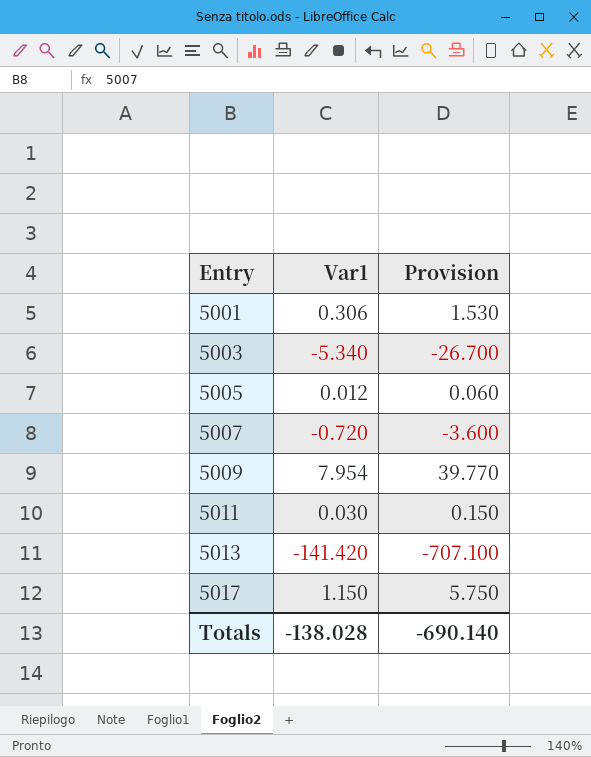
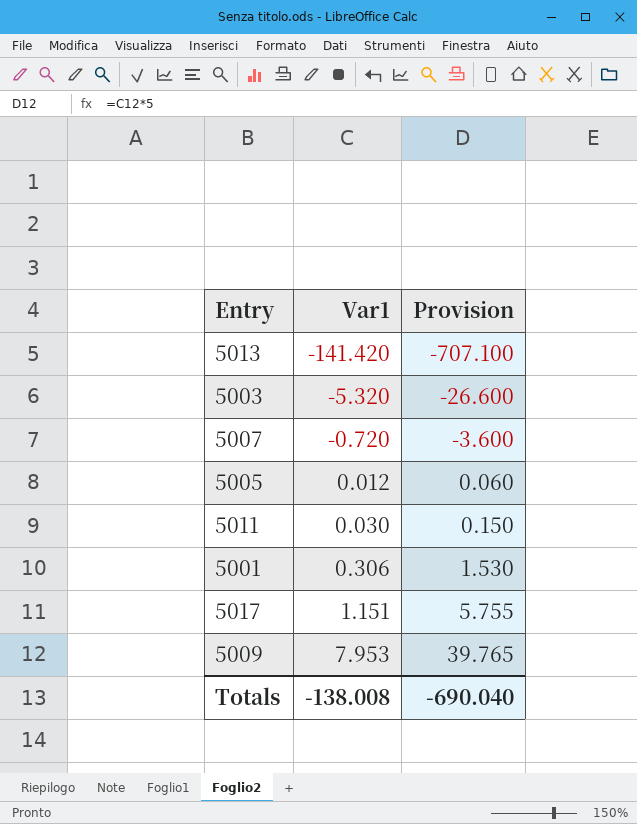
row order: Entry ascending -> Var1 ascending
5003 | Var1: -5.340 -> -5.320
5003 | Provision: -26.700 -> -26.600
5017 | Var1: 1.150 -> 1.151
5017 | Provision: 5.750 -> 5.755
5009 | Var1: 7.954 -> 7.953
5009 | Provision: 39.770 -> 39.765
Totals | Var1: -138.028 -> -138.008
Totals | Provision: -690.140 -> -690.040

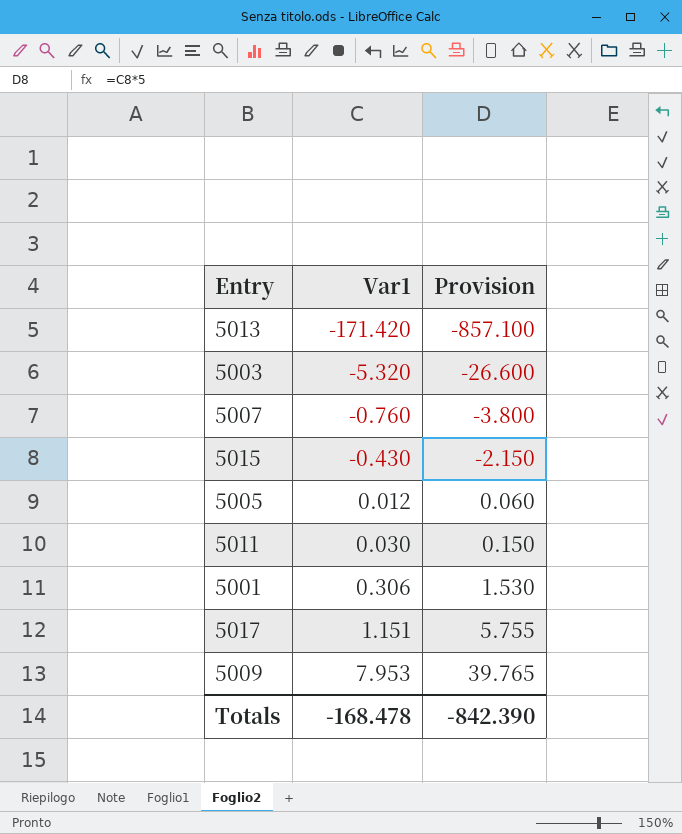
5013 | Var1: -141.420 -> -171.420
5013 | Provision: -707.100 -> -857.100
5007 | Var1: -0.720 -> -0.760
5007 | Provision: -3.600 -> -3.800
row 5015: none -> -0.430 | -2.150
Totals | Var1: -138.008 -> -168.478
Totals | Provision: -690.040 -> -842.390

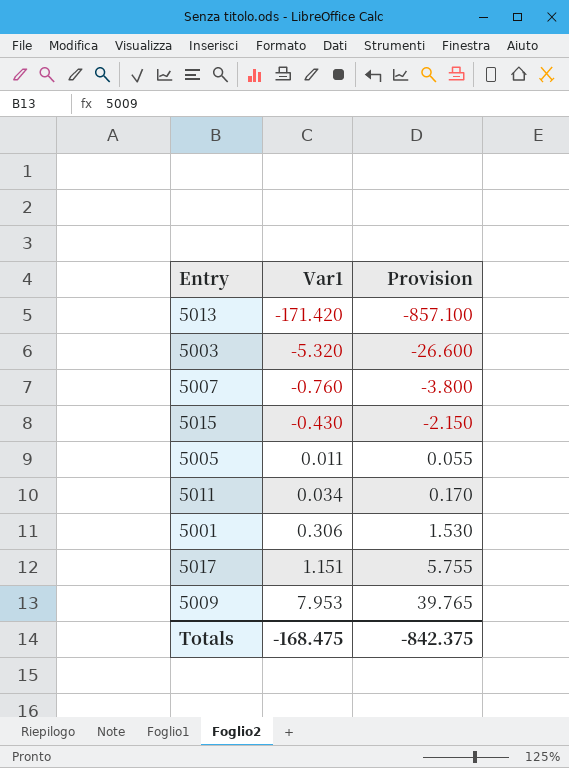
5005 | Var1: 0.012 -> 0.011
5005 | Provision: 0.060 -> 0.055
5011 | Var1: 0.030 -> 0.034
5011 | Provision: 0.150 -> 0.170
Totals | Var1: -168.478 -> -168.475
Totals | Provision: -842.390 -> -842.375

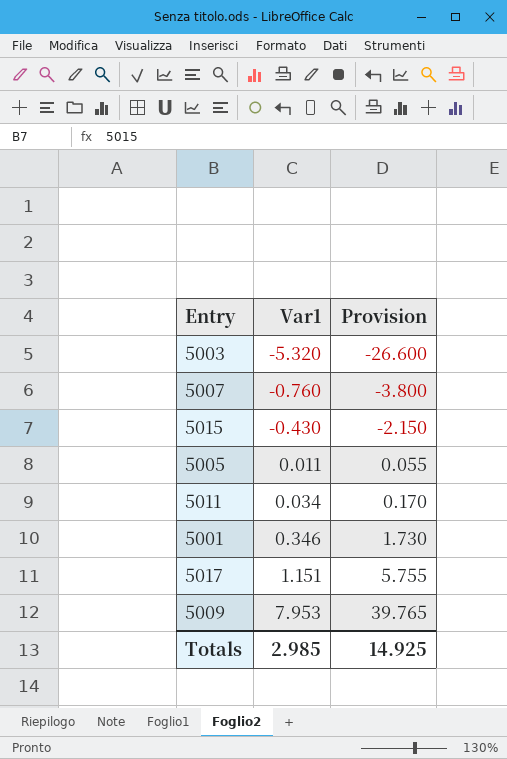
row 5013: -171.420 | -857.100 -> none
5001 | Var1: 0.306 -> 0.346
5001 | Provision: 1.530 -> 1.730
Totals | Var1: -168.475 -> 2.985
Totals | Provision: -842.375 -> 14.925

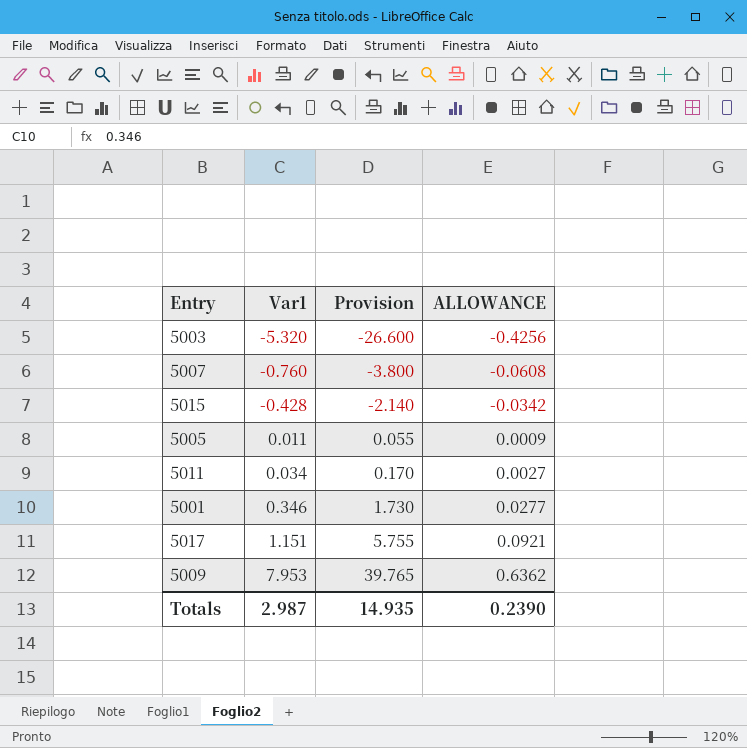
column ALLOWANCE | formula: none -> [Var1] * 0.08
5015 | Var1: -0.430 -> -0.428
5015 | Provision: -2.150 -> -2.140
Totals | Var1: 2.985 -> 2.987
Totals | Provision: 14.925 -> 14.935

